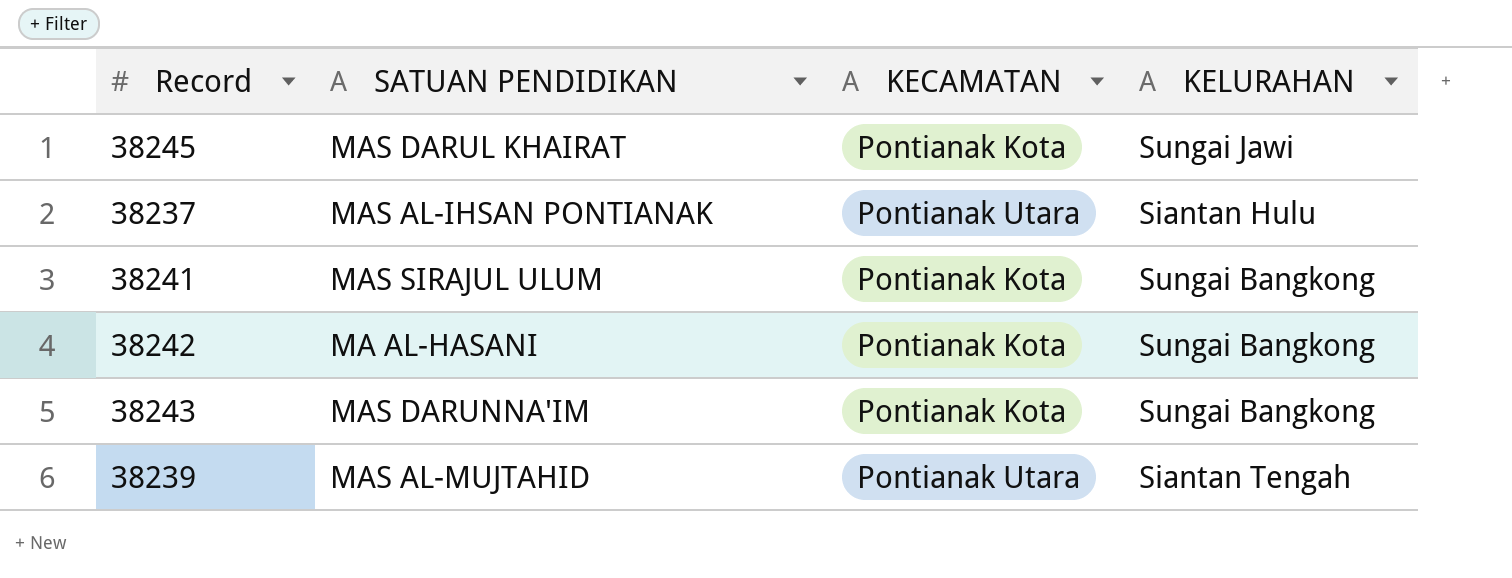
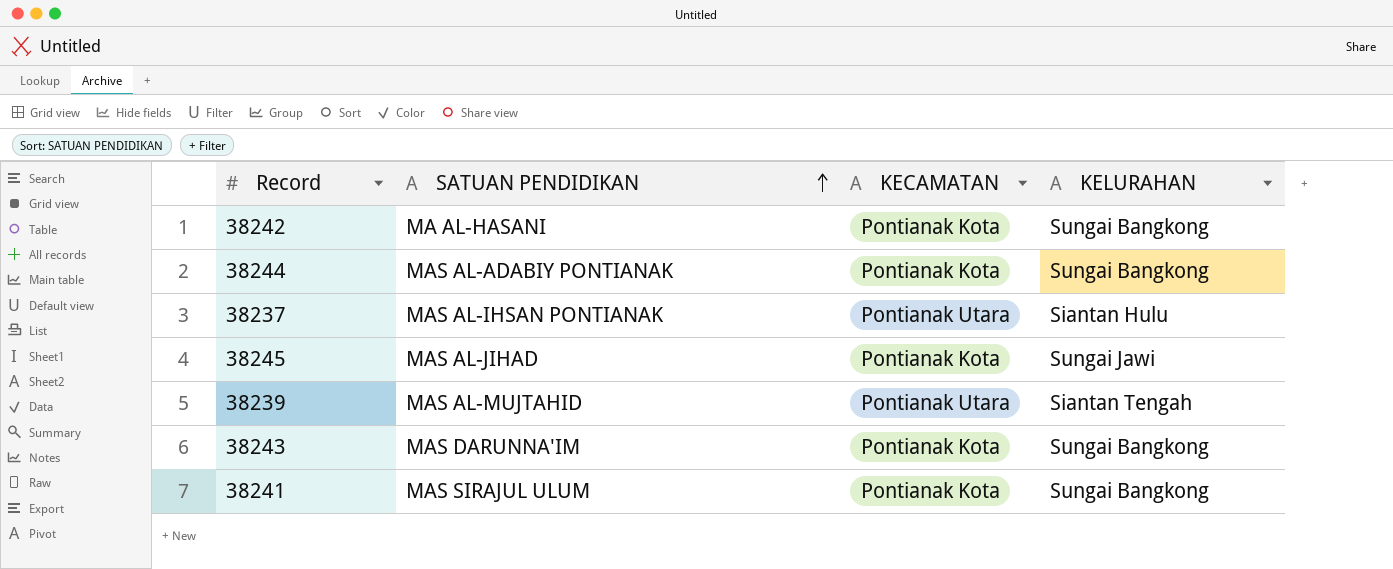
row order: none -> SATUAN PENDIDIKAN ascending
row 38244: none -> MAS AL-ADABIY PONTIANAK | Pontianak Kota | Sungai Bangkong
38245 | SATUAN PENDIDIKAN: MAS DARUL KHAIRAT -> MAS AL-JIHAD

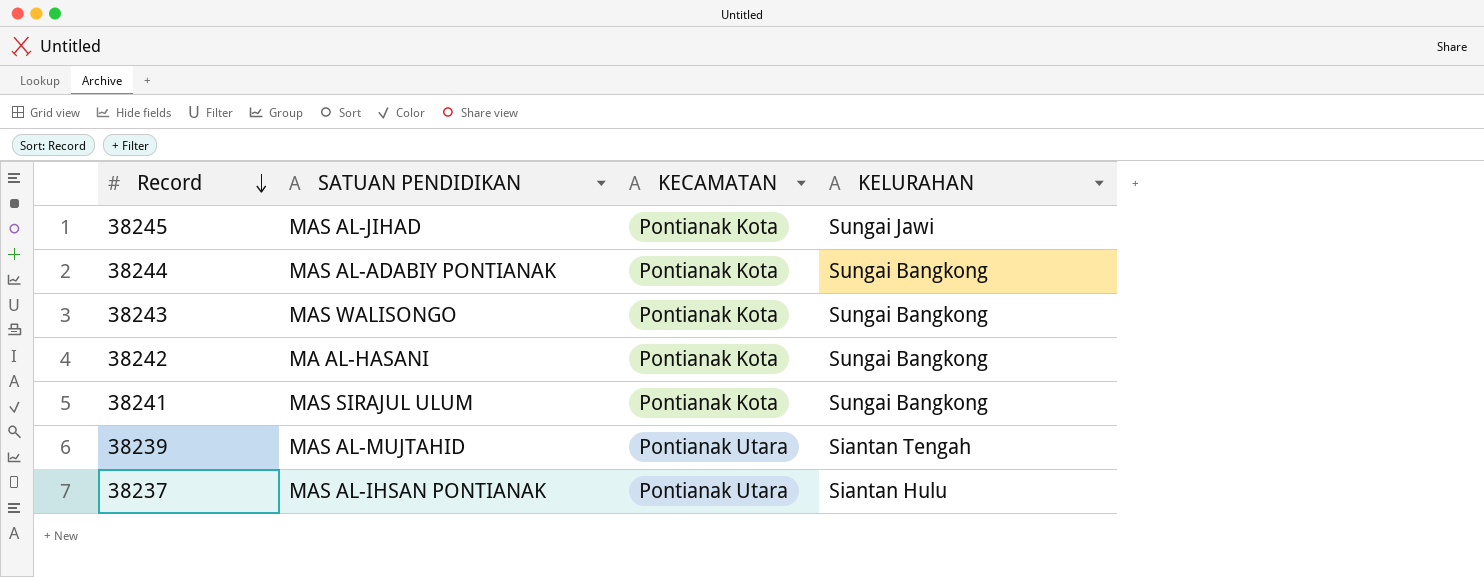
row order: SATUAN PENDIDIKAN ascending -> Record descending
38243 | SATUAN PENDIDIKAN: MAS DARUNNA'IM -> MAS WALISONGO

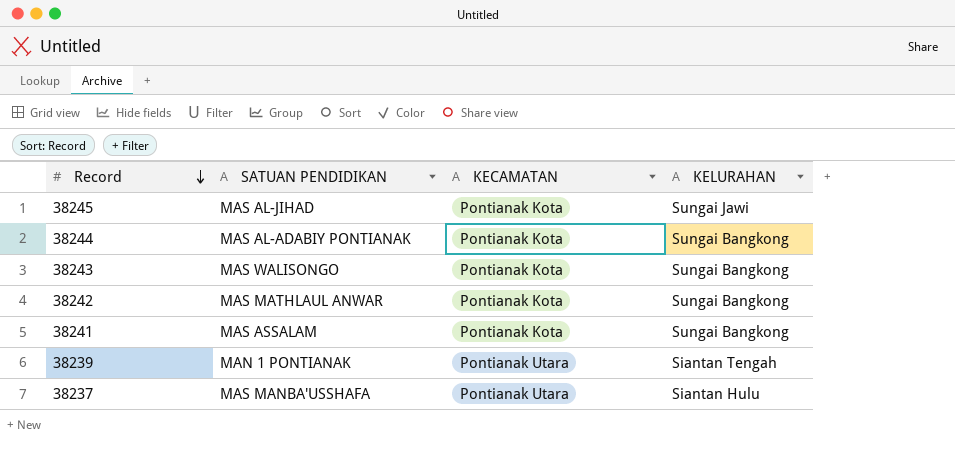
38242 | SATUAN PENDIDIKAN: MA AL-HASANI -> MAS MATHLAUL ANWAR
38241 | SATUAN PENDIDIKAN: MAS SIRAJUL ULUM -> MAS ASSALAM
38239 | SATUAN PENDIDIKAN: MAS AL-MUJTAHID -> MAN 1 PONTIANAK
38237 | SATUAN PENDIDIKAN: MAS AL-IHSAN PONTIANAK -> MAS MANBA'USSHAFA

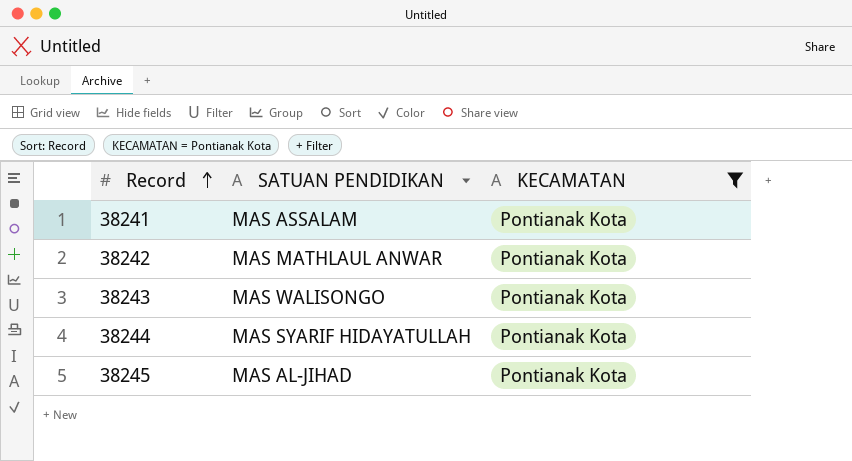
filter: none -> KECAMATAN = Pontianak Kota
row order: Record descending -> Record ascending
column KELURAHAN | position: 4 -> none
38244 | SATUAN PENDIDIKAN: MAS AL-ADABIY PONTIANAK -> MAS SYARIF HIDAYATULLAH

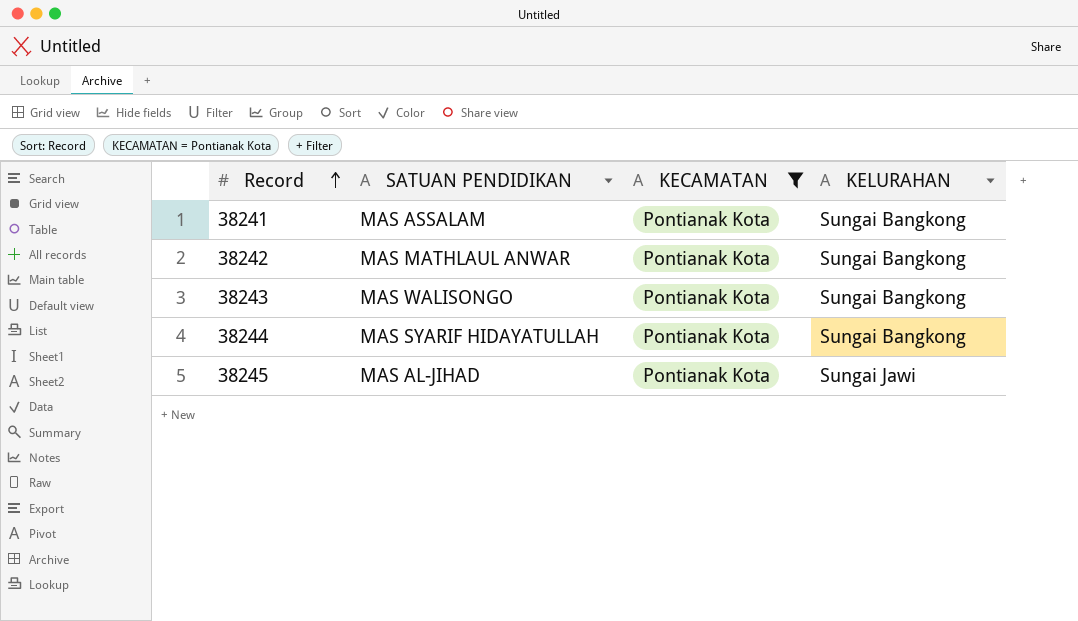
column KELURAHAN | position: none -> 4

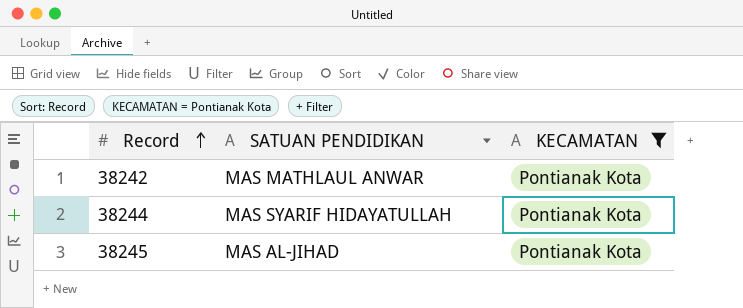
column KELURAHAN | position: 4 -> none
row 38241: MAS ASSALAM | Pontianak Kota | Sungai Bangkong -> none
row 38243: MAS WALISONGO | Pontianak Kota | Sungai Bangkong -> none

